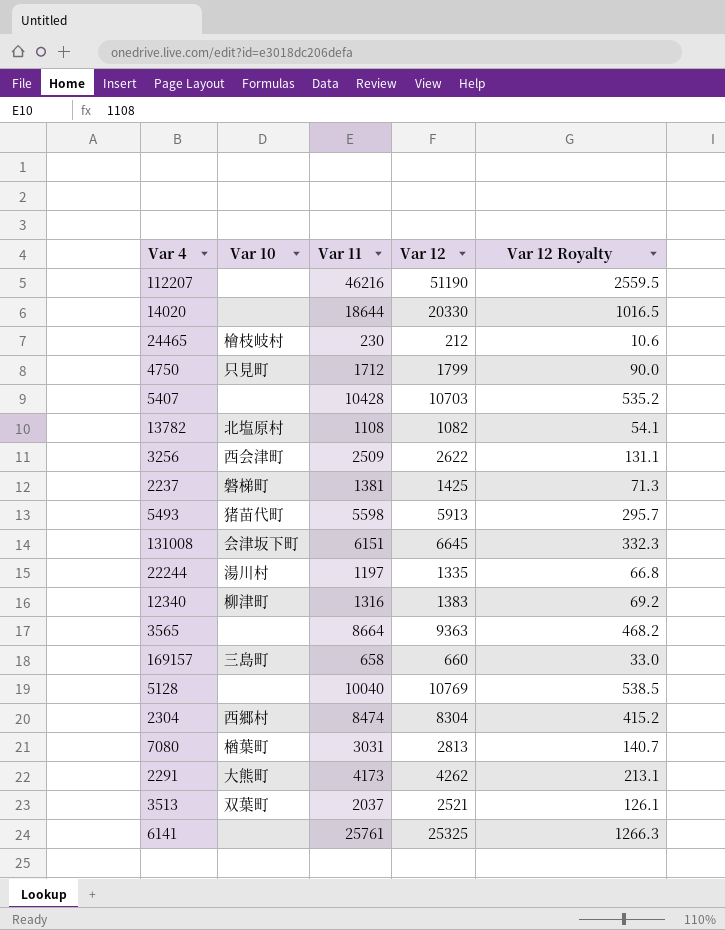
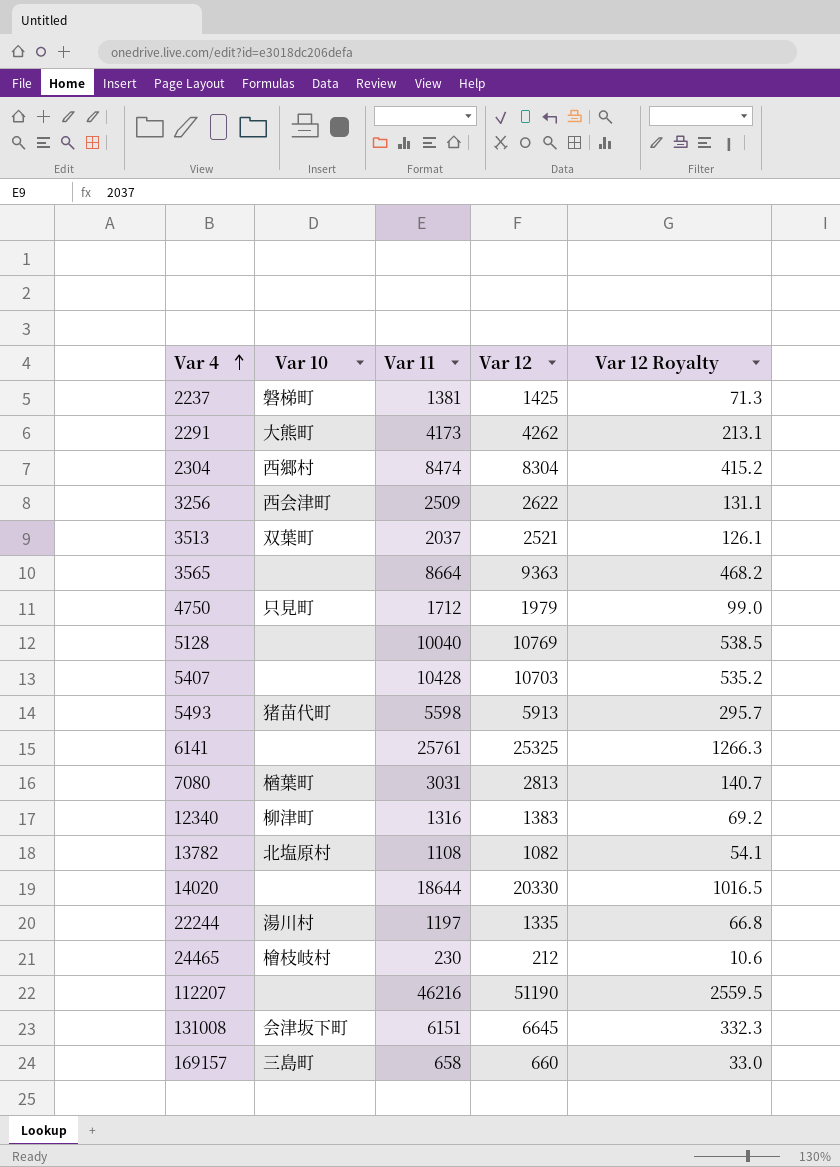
row order: none -> Var 4 ascending
4750 | Var 12: 1799 -> 1979
4750 | Var 12 Royalty: 90.0 -> 99.0

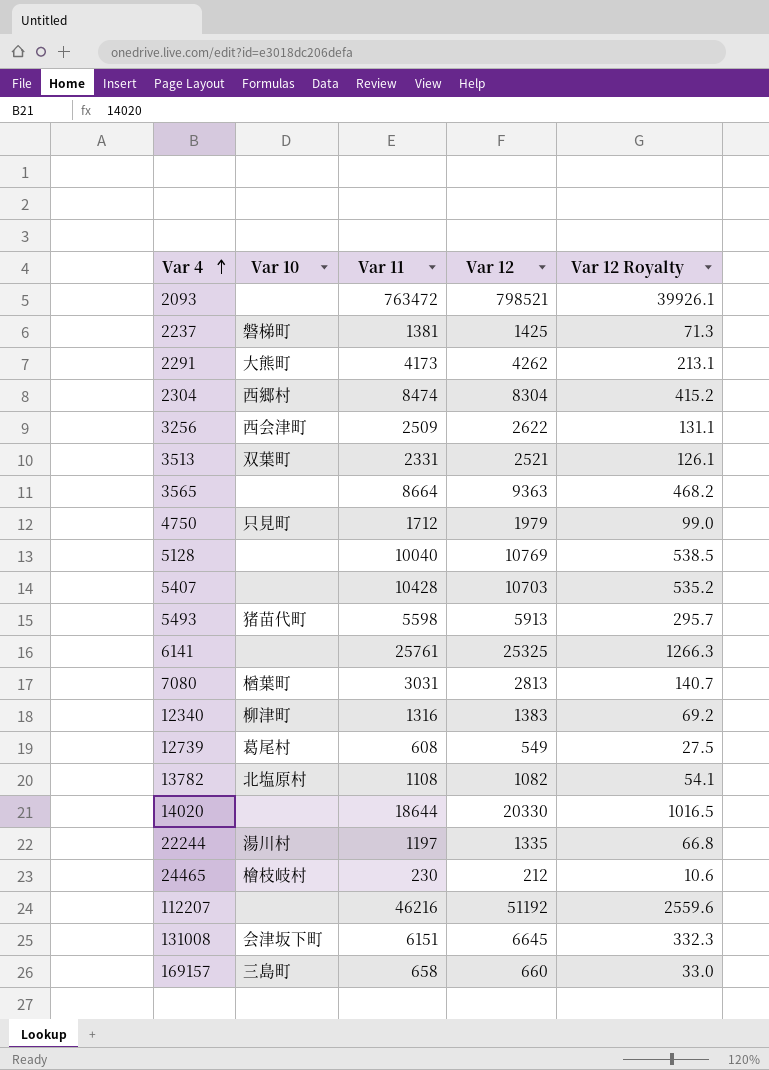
row 2093: none -> none | 763472 | 798521 | 39926.1
3513 | Var 11: 2037 -> 2331
row 12739: none -> 葛尾村 | 608 | 549 | 27.5
112207 | Var 12: 51190 -> 51192
112207 | Var 12 Royalty: 2559.5 -> 2559.6

